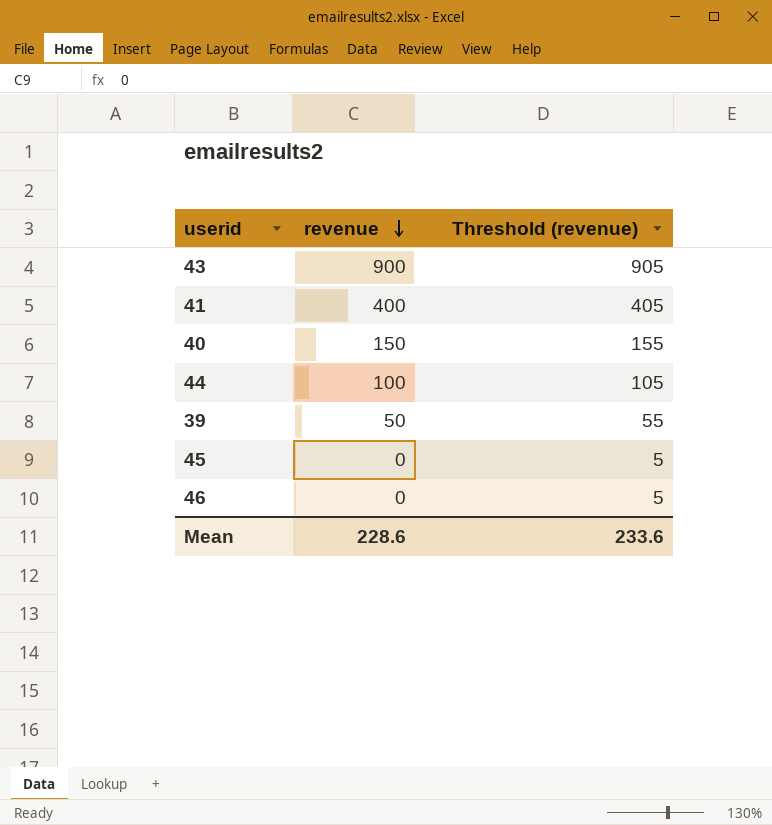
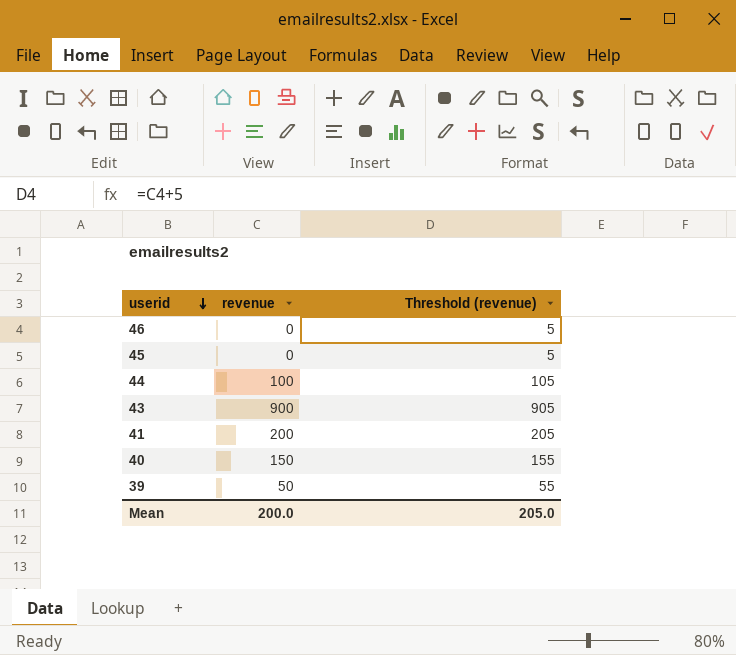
row order: revenue descending -> userid descending
41 | revenue: 400 -> 200
41 | Threshold (revenue): 405 -> 205
Mean | revenue: 228.6 -> 200.0
Mean | Threshold (revenue): 233.6 -> 205.0

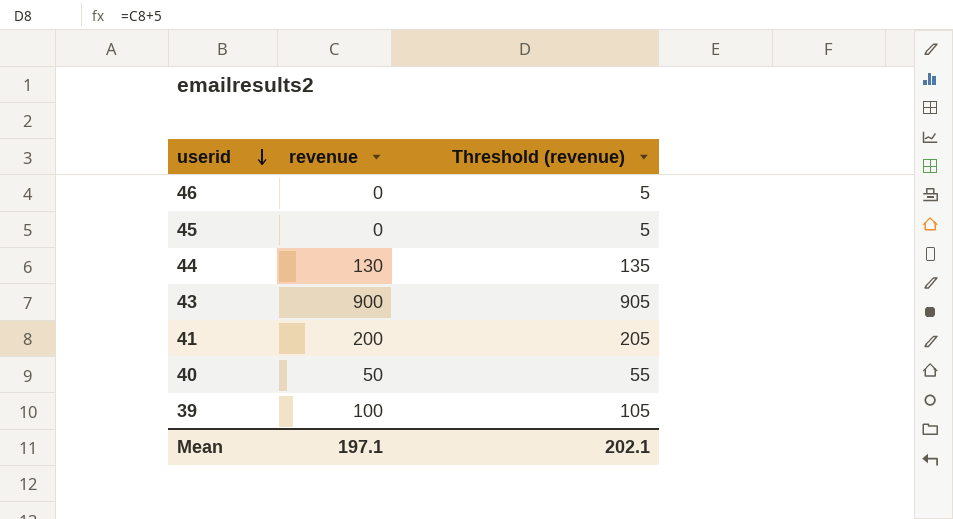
44 | revenue: 100 -> 130
44 | Threshold (revenue): 105 -> 135
40 | revenue: 150 -> 50
40 | Threshold (revenue): 155 -> 55
39 | revenue: 50 -> 100
39 | Threshold (revenue): 55 -> 105
Mean | revenue: 200.0 -> 197.1
Mean | Threshold (revenue): 205.0 -> 202.1

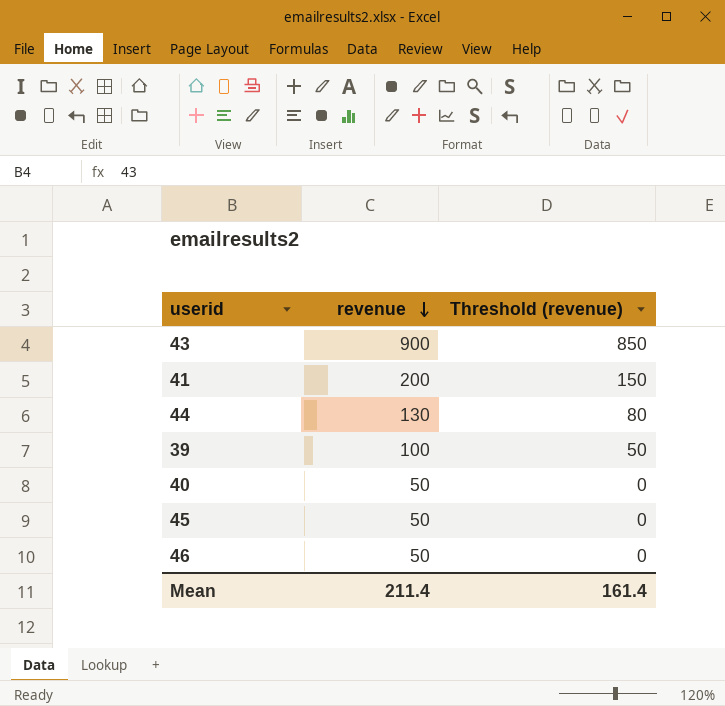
row order: userid descending -> revenue descending
column Threshold (revenue) | formula: [revenue] + 5 -> [revenue] - 50
45 | revenue: 0 -> 50
46 | revenue: 0 -> 50
Mean | revenue: 197.1 -> 211.4
Mean | Threshold (revenue): 202.1 -> 161.4

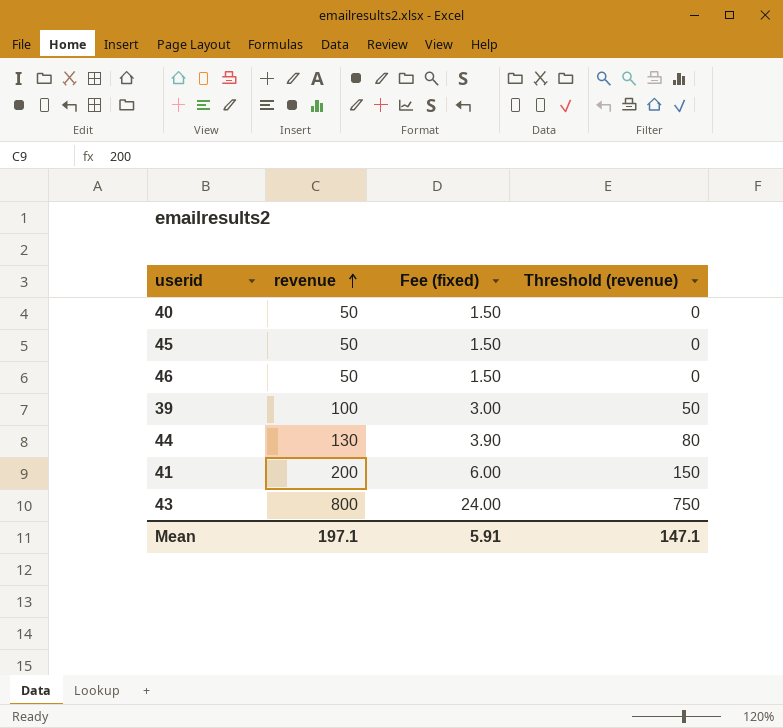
row order: revenue descending -> revenue ascending
column Fee (fixed) | formula: none -> [revenue] * 0.03
43 | revenue: 900 -> 800
43 | Threshold (revenue): 850 -> 750
Mean | revenue: 211.4 -> 197.1
Mean | Threshold (revenue): 161.4 -> 147.1

